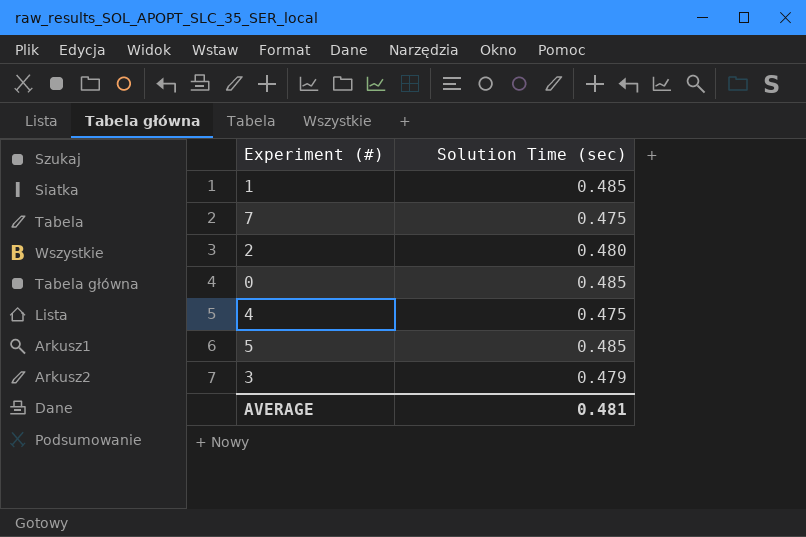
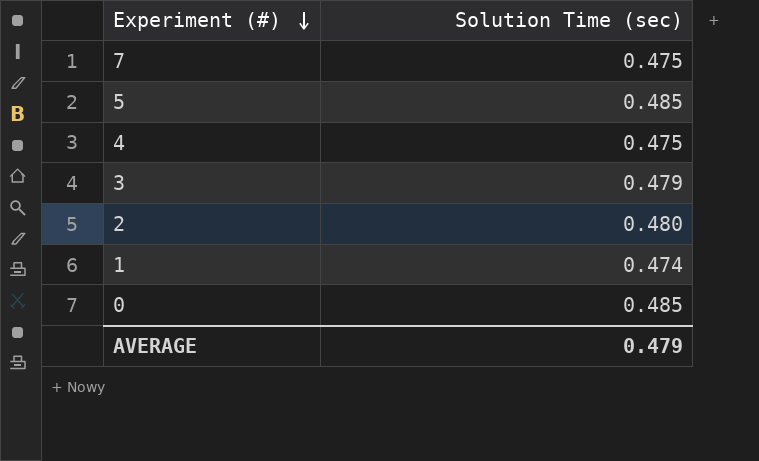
row order: none -> Experiment (#) descending
1 | Solution Time (sec): 0.485 -> 0.474
AVERAGE | Solution Time (sec): 0.481 -> 0.479

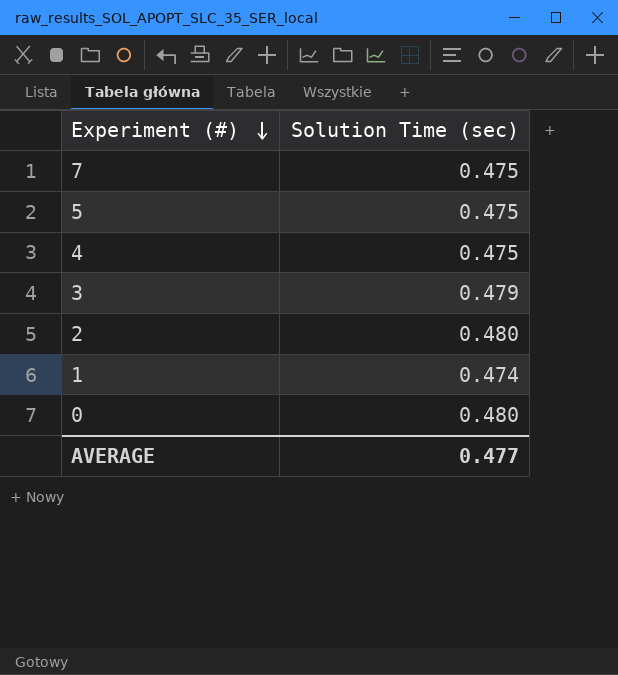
5 | Solution Time (sec): 0.485 -> 0.475
0 | Solution Time (sec): 0.485 -> 0.480
AVERAGE | Solution Time (sec): 0.479 -> 0.477

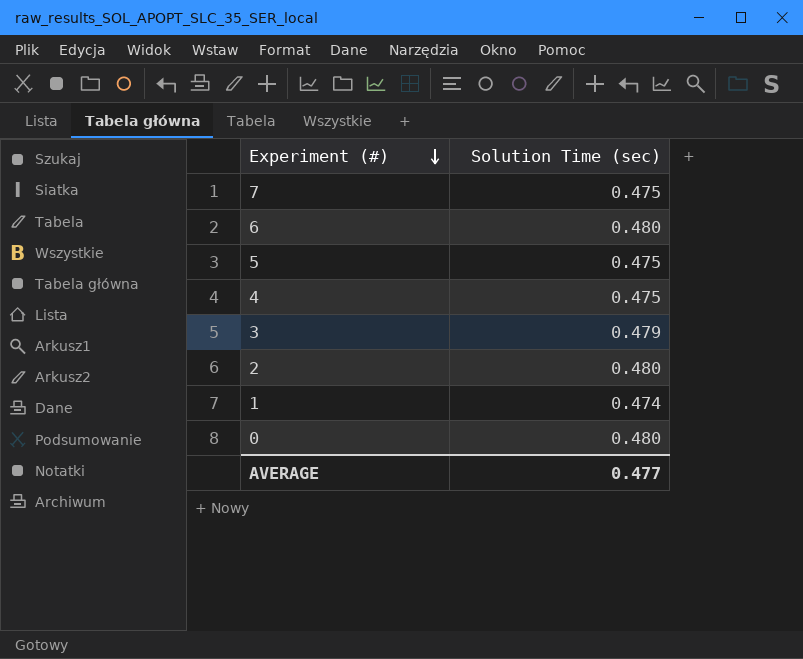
row 6: none -> 0.480

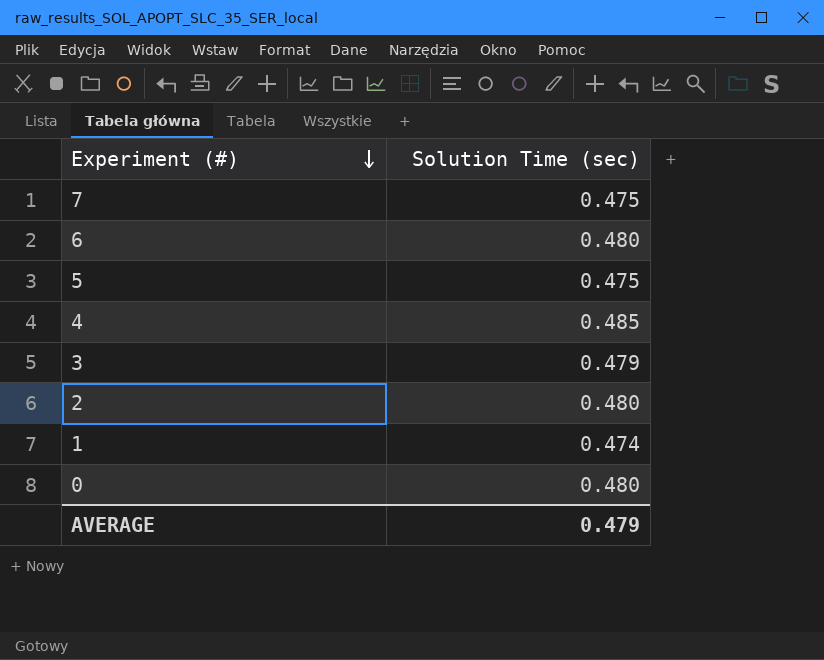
4 | Solution Time (sec): 0.475 -> 0.485
AVERAGE | Solution Time (sec): 0.477 -> 0.479

